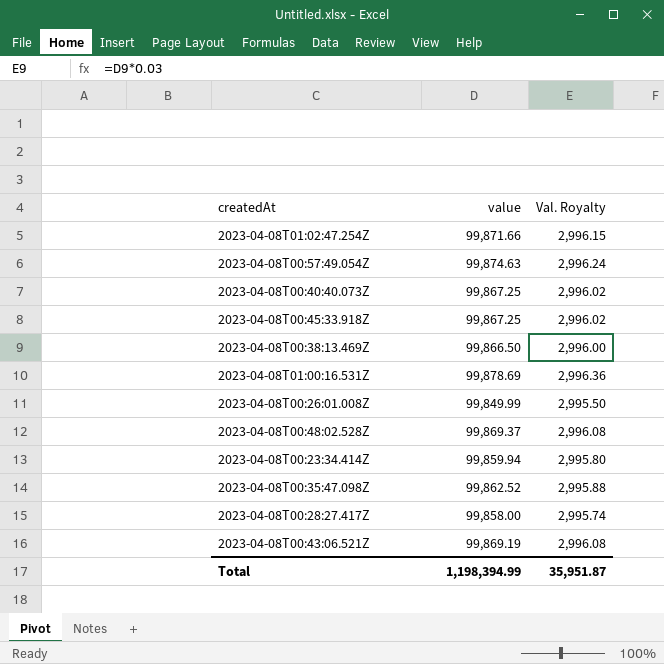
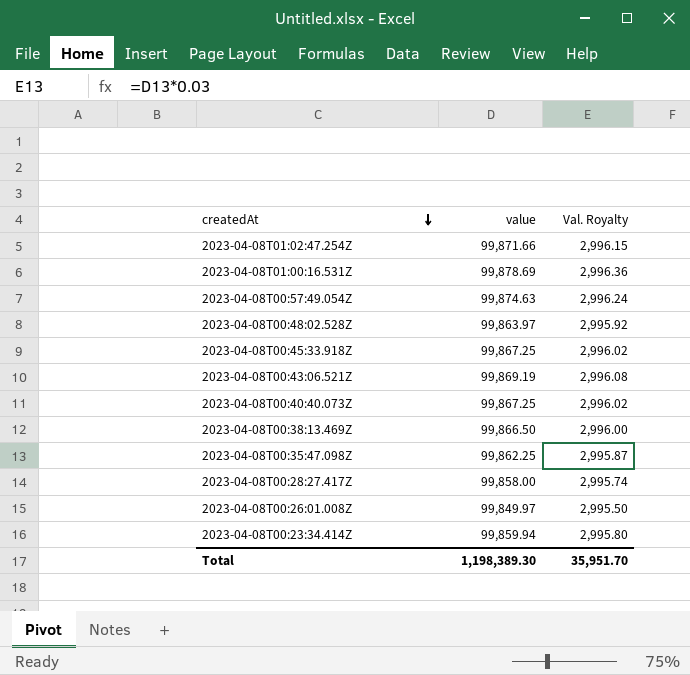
row order: none -> createdAt descending
2023-04-08T00:48:02.528Z | value: 99,869.37 -> 99,863.97
2023-04-08T00:48:02.528Z | Val. Royalty: 2,996.08 -> 2,995.92
2023-04-08T00:35:47.098Z | value: 99,862.52 -> 99,862.25
2023-04-08T00:35:47.098Z | Val. Royalty: 2,995.88 -> 2,995.87
2023-04-08T00:26:01.008Z | value: 99,849.99 -> 99,849.97
Total | value: 1,198,394.99 -> 1,198,389.30
Total | Val. Royalty: 35,951.87 -> 35,951.70

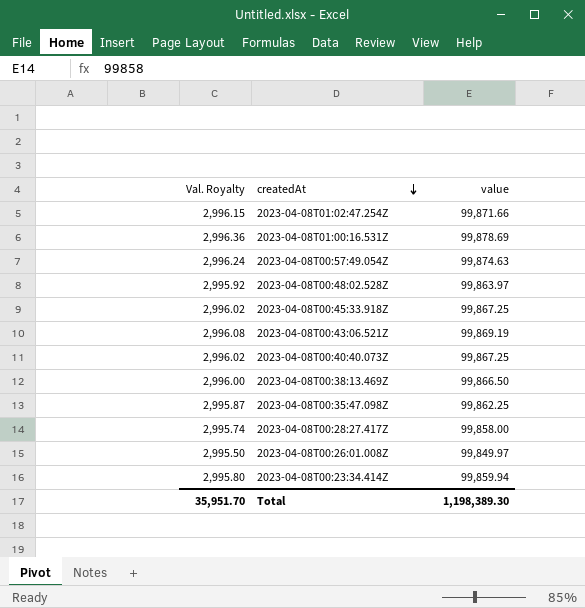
column Val. Royalty | position: 3 -> 1

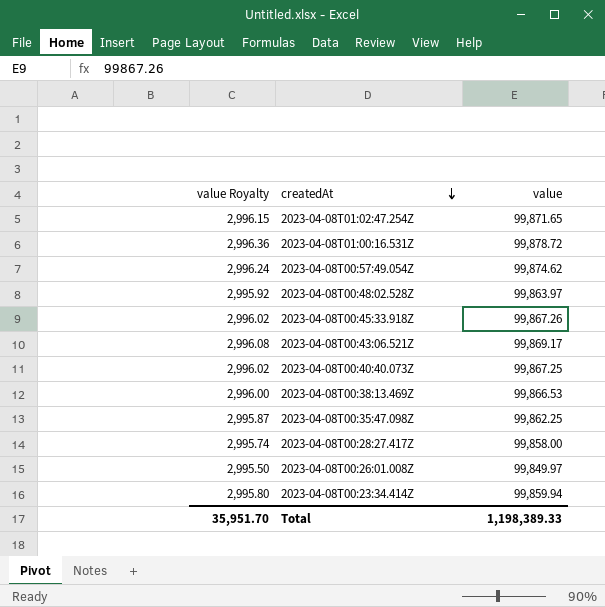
column name: Val. Royalty -> value Royalty
2023-04-08T01:02:47.254Z | value: 99,871.66 -> 99,871.65
2023-04-08T01:00:16.531Z | value: 99,878.69 -> 99,878.72
2023-04-08T00:57:49.054Z | value: 99,874.63 -> 99,874.62
2023-04-08T00:45:33.918Z | value: 99,867.25 -> 99,867.26
2023-04-08T00:43:06.521Z | value: 99,869.19 -> 99,869.17
2023-04-08T00:38:13.469Z | value: 99,866.50 -> 99,866.53
Total | value: 1,198,389.30 -> 1,198,389.33

